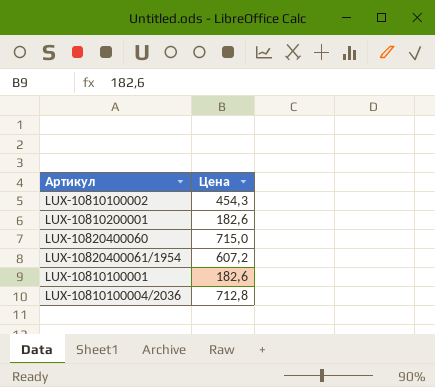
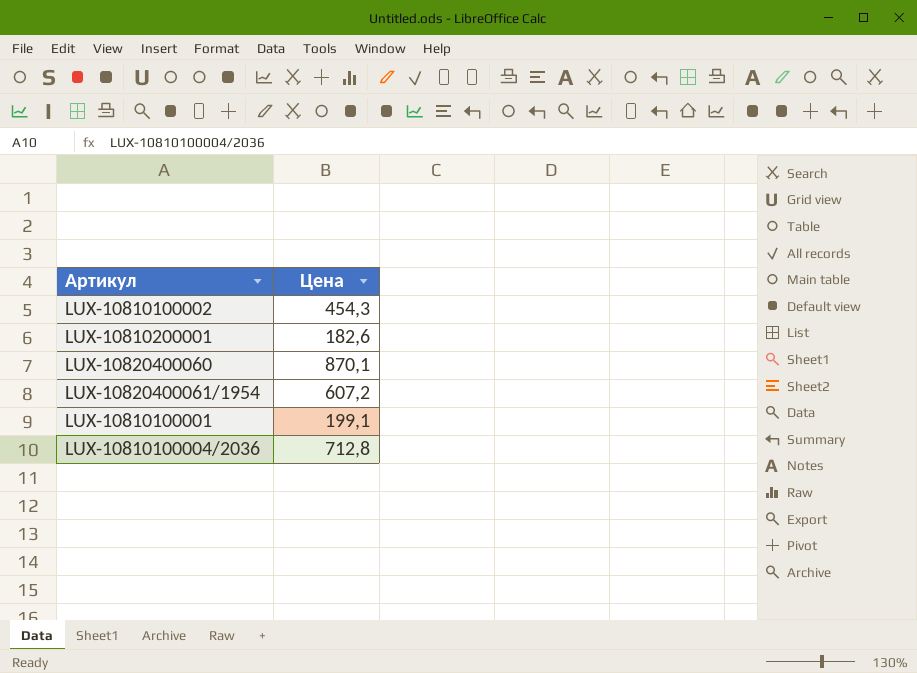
LUX-10820400060 | Цена: 715,0 -> 870,1
LUX-10810100001 | Цена: 182,6 -> 199,1

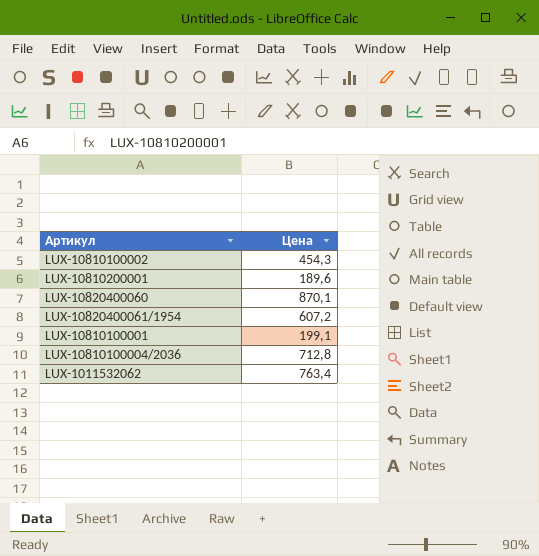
LUX-10810200001 | Цена: 182,6 -> 189,6
row LUX-1011532062: none -> 763,4

